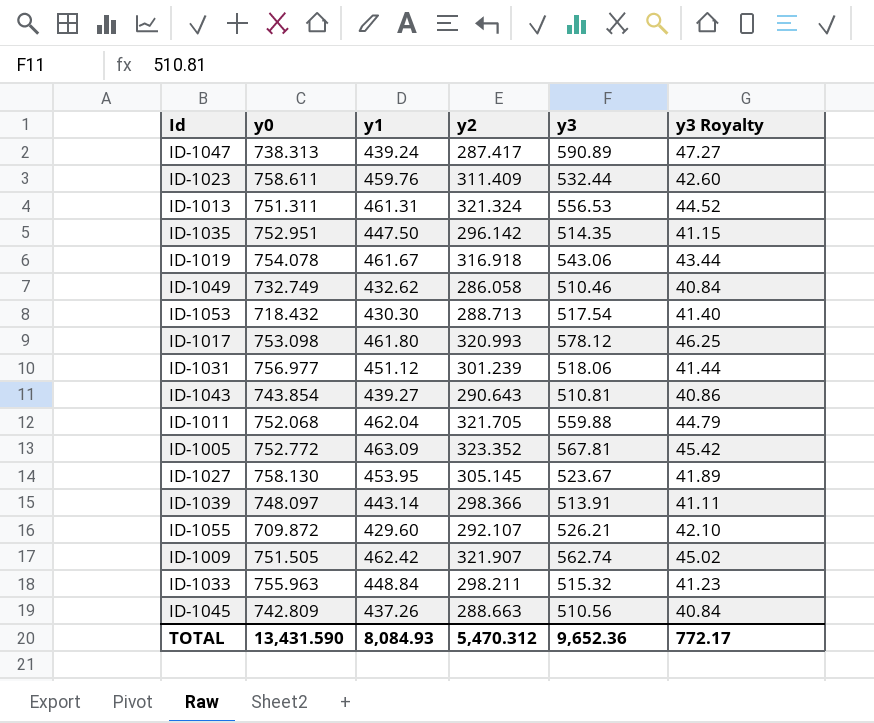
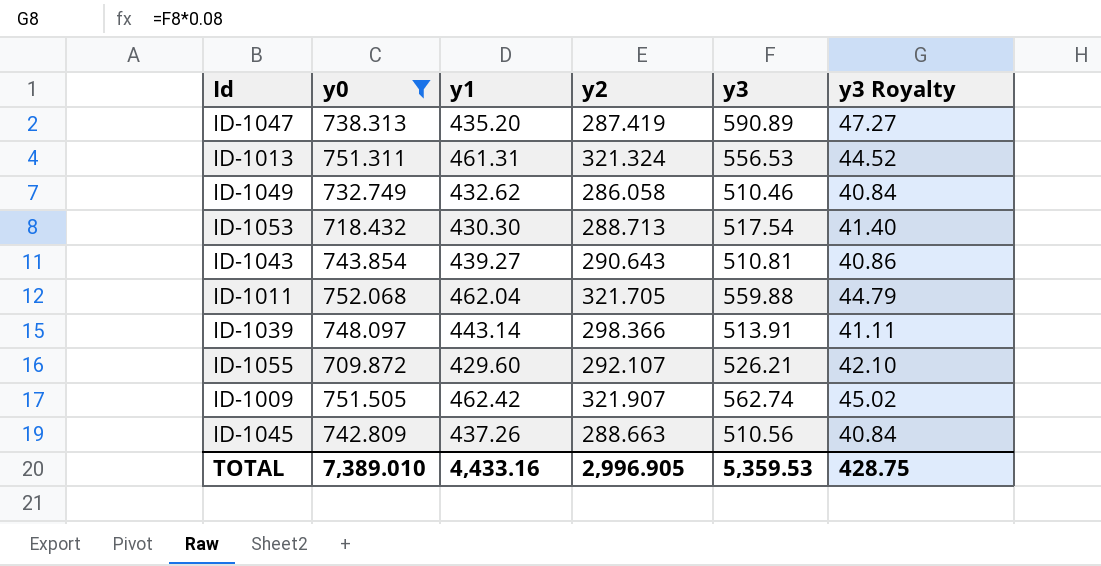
filter: none -> y0 <= 752.068
ID-1047 | y1: 439.24 -> 435.20
ID-1047 | y2: 287.417 -> 287.419
TOTAL | y0: 13,431.590 -> 7,389.010
TOTAL | y1: 8,084.93 -> 4,433.16
TOTAL | y2: 5,470.312 -> 2,996.905
TOTAL | y3: 9,652.36 -> 5,359.53
TOTAL | y3 Royalty: 772.17 -> 428.75

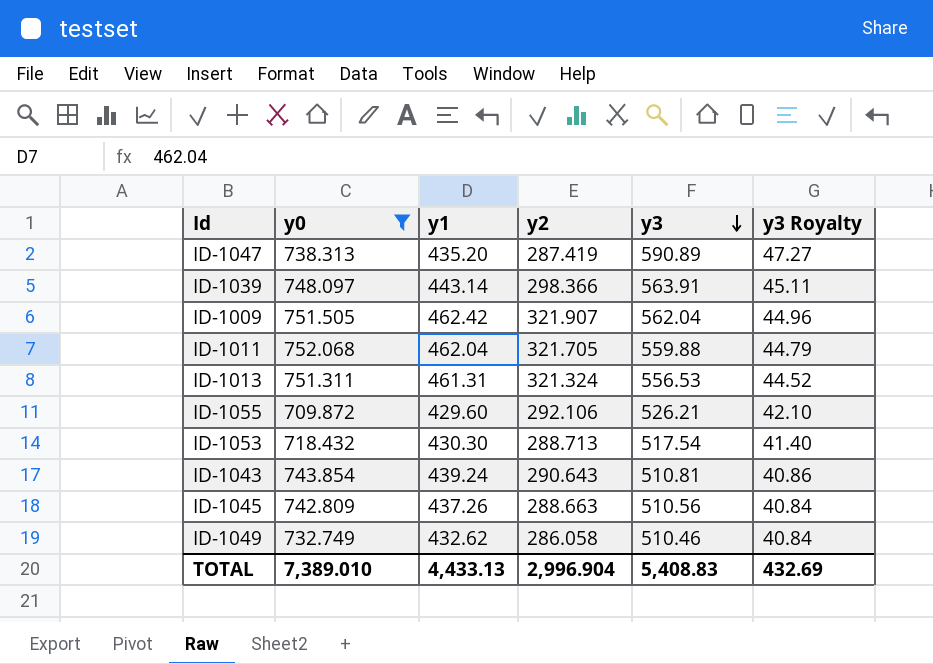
row order: none -> y3 descending
ID-1039 | y3: 513.91 -> 563.91
ID-1039 | y3 Royalty: 41.11 -> 45.11
ID-1009 | y3: 562.74 -> 562.04
ID-1009 | y3 Royalty: 45.02 -> 44.96
ID-1055 | y2: 292.107 -> 292.106
ID-1043 | y1: 439.27 -> 439.24
TOTAL | y1: 4,433.16 -> 4,433.13
TOTAL | y2: 2,996.905 -> 2,996.904
TOTAL | y3: 5,359.53 -> 5,408.83
TOTAL | y3 Royalty: 428.75 -> 432.69

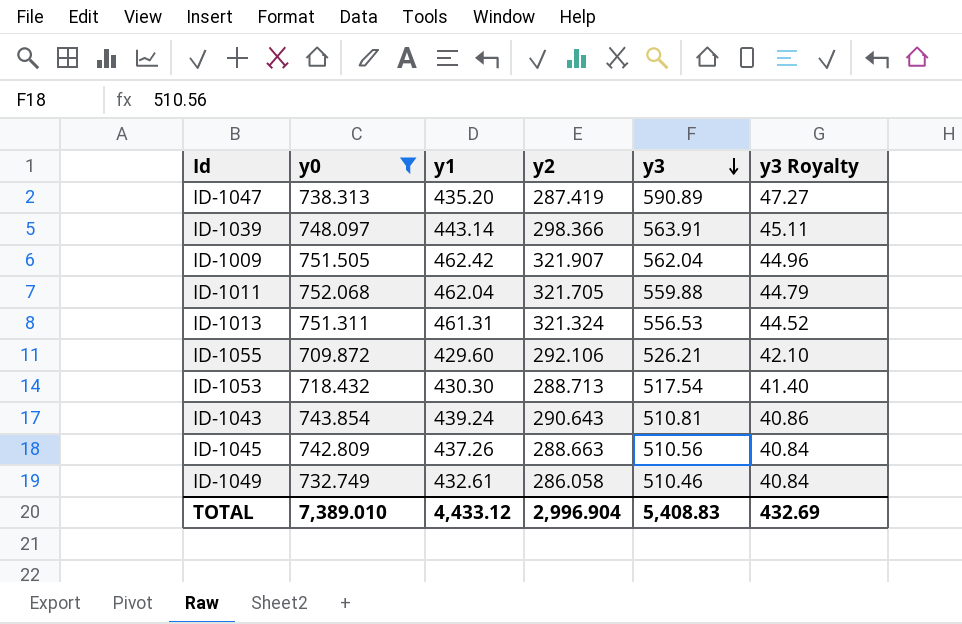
ID-1049 | y1: 432.62 -> 432.61
TOTAL | y1: 4,433.13 -> 4,433.12

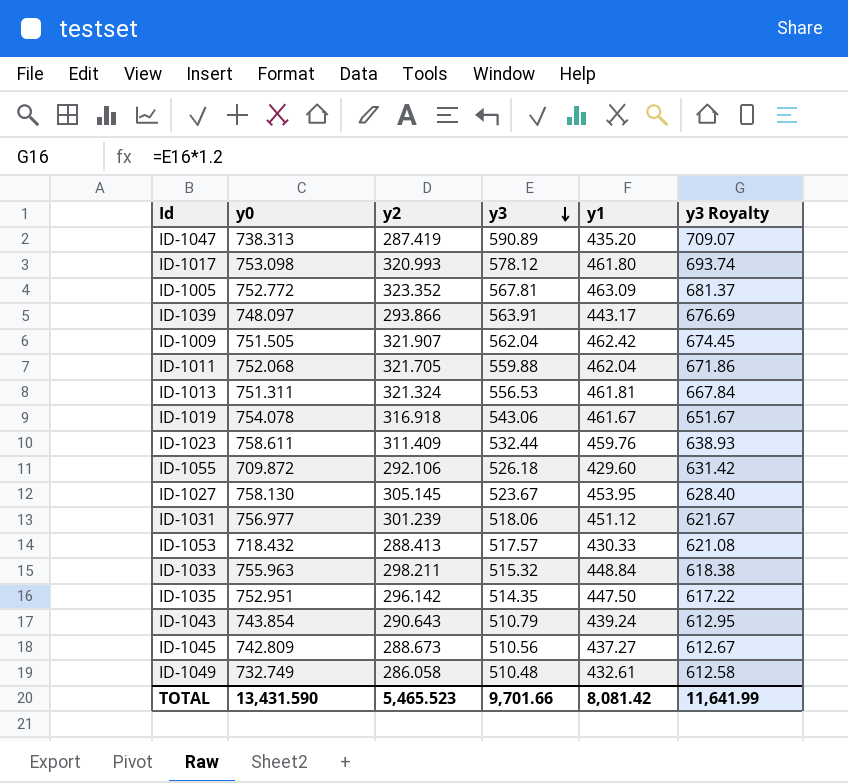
filter: y0 <= 752.068 -> none
column y1 | position: 3 -> 5
column y3 Royalty | formula: [y3] * 0.08 -> [y3] * 1.2
ID-1039 | y2: 298.366 -> 293.866
ID-1039 | y1: 443.14 -> 443.17
ID-1013 | y1: 461.31 -> 461.81
ID-1055 | y3: 526.21 -> 526.18
ID-1053 | y2: 288.713 -> 288.413
ID-1053 | y3: 517.54 -> 517.57
ID-1053 | y1: 430.30 -> 430.33
ID-1043 | y3: 510.81 -> 510.79
ID-1045 | y2: 288.663 -> 288.673
ID-1045 | y1: 437.26 -> 437.27
ID-1049 | y3: 510.46 -> 510.48
TOTAL | y0: 7,389.010 -> 13,431.590
TOTAL | y2: 2,996.904 -> 5,465.523
TOTAL | y3: 5,408.83 -> 9,701.66
TOTAL | y1: 4,433.12 -> 8,081.42
TOTAL | y3 Royalty: 432.69 -> 11,641.99

